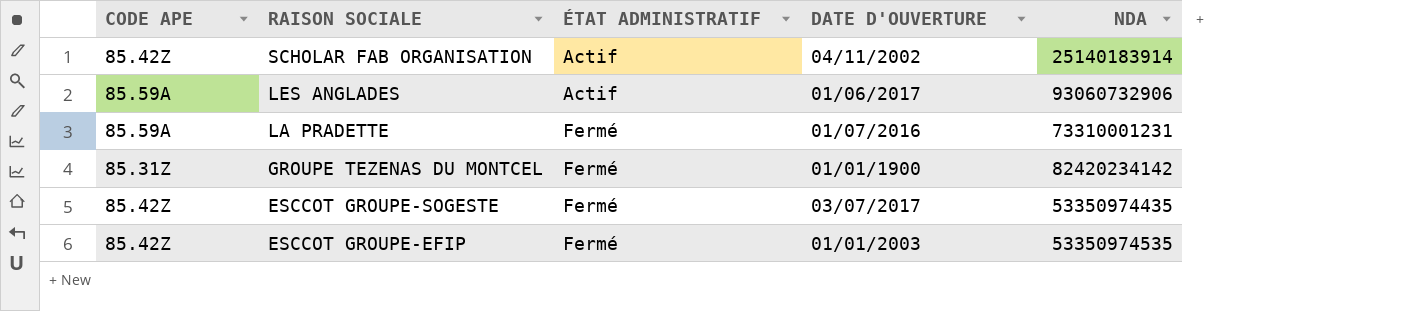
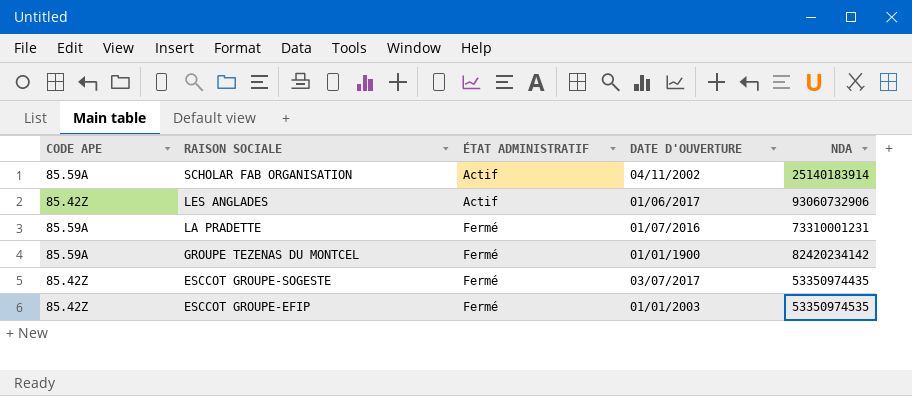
SCHOLAR FAB ORGANISATION | CODE APE: 85.42Z -> 85.59A
LES ANGLADES | CODE APE: 85.59A -> 85.42Z
GROUPE TEZENAS DU MONTCEL | CODE APE: 85.31Z -> 85.59A

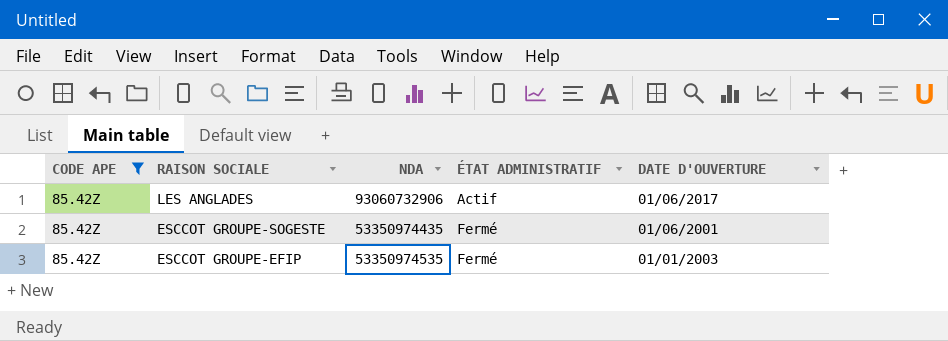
filter: none -> CODE APE = 85.42Z
column NDA | position: 5 -> 3
ESCCOT GROUPE-SOGESTE | DATE D'OUVERTURE: 03/07/2017 -> 01/06/2001

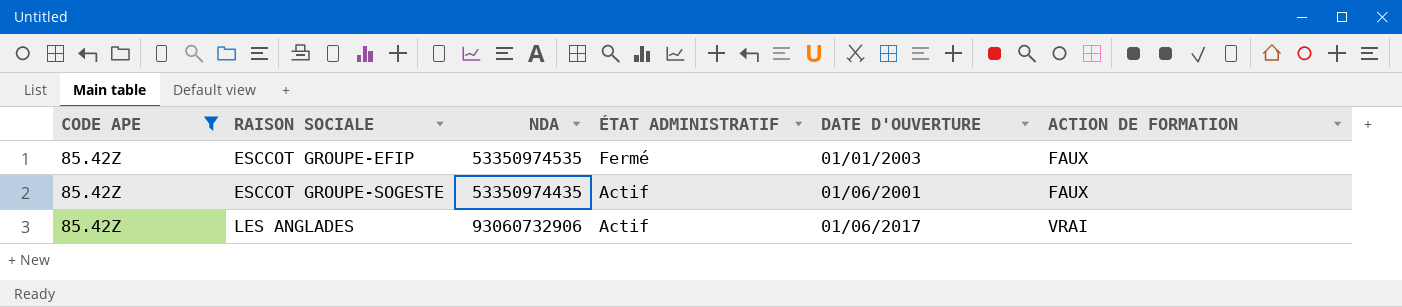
row order: RAISON SOCIALE descending -> RAISON SOCIALE ascending
column ACTION DE FORMATION | position: none -> 6
ESCCOT GROUPE-SOGESTE | ÉTAT ADMINISTRATIF: Fermé -> Actif

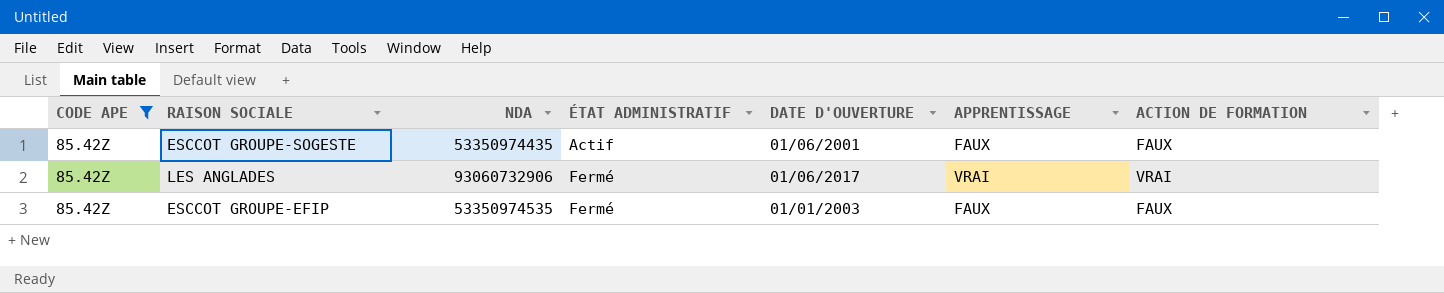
row order: RAISON SOCIALE ascending -> ÉTAT ADMINISTRATIF ascending
column APPRENTISSAGE | position: none -> 6
LES ANGLADES | ÉTAT ADMINISTRATIF: Actif -> Fermé

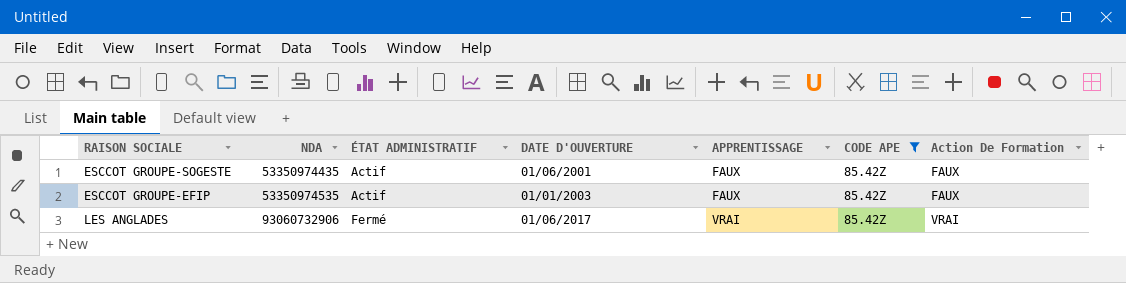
row order: ÉTAT ADMINISTRATIF ascending -> NDA ascending
column CODE APE | position: 1 -> 6
column name: ACTION DE FORMATION -> Action De Formation
ESCCOT GROUPE-EFIP | ÉTAT ADMINISTRATIF: Fermé -> Actif

